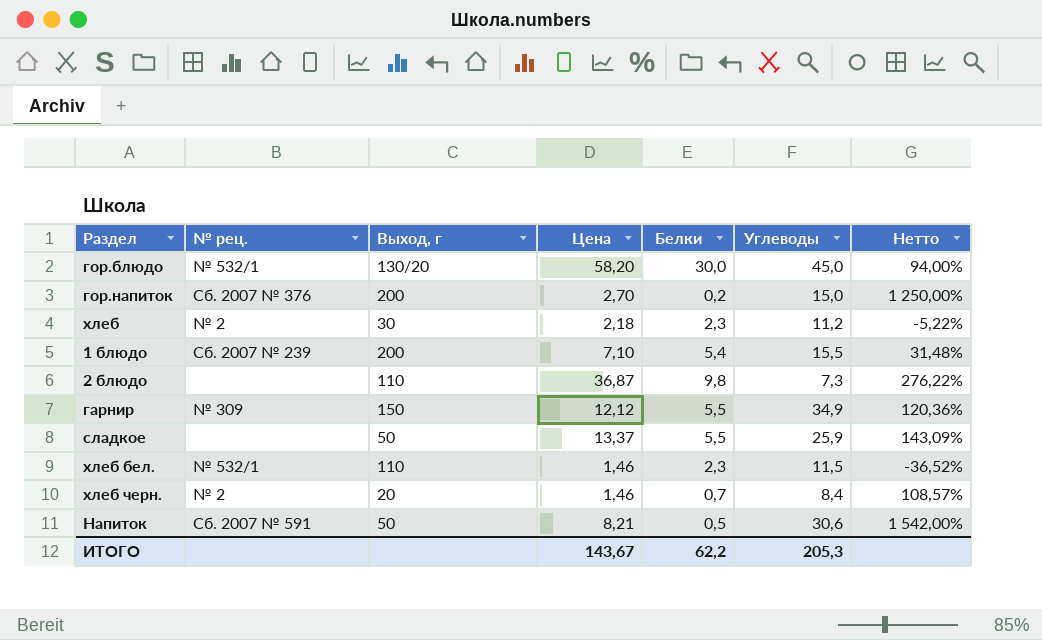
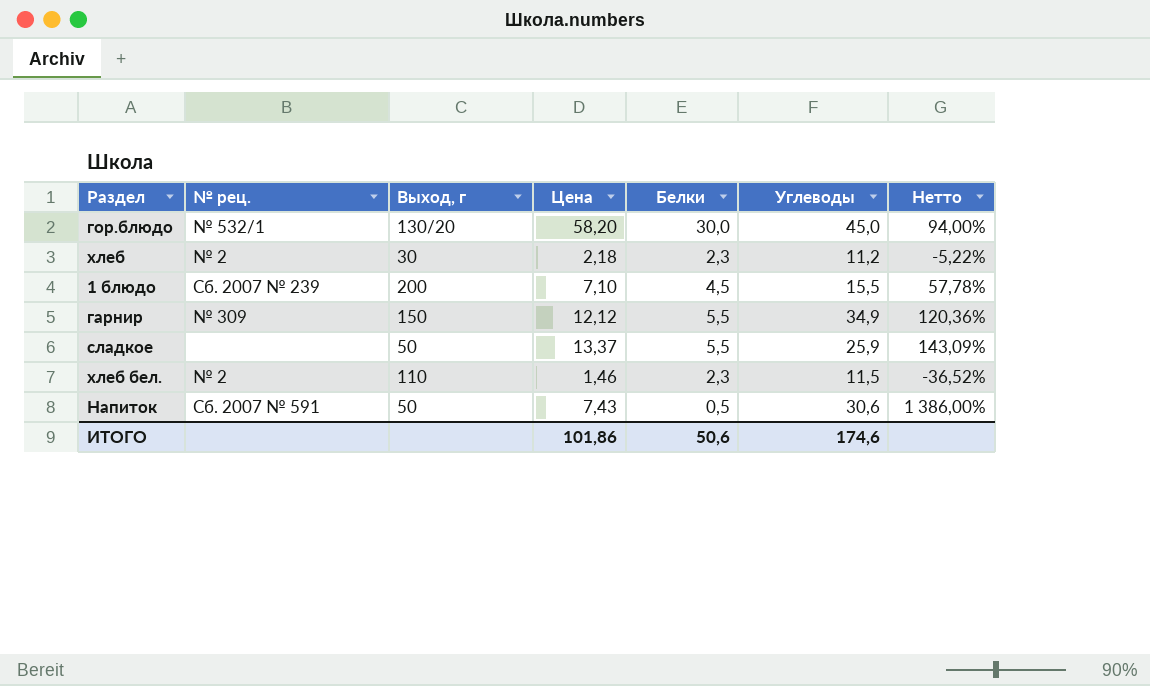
row гор.напиток: Сб. 2007 № 376 | 200 | 2,70 | 0,2 | 15,0 | 1 250,00% -> none
row 2 блюдо: none | 110 | 36,87 | 9,8 | 7,3 | 276,22% -> none
row хлеб черн.: № 2 | 20 | 1,46 | 0,7 | 8,4 | 108,57% -> none
1 блюдо | Белки: 5,4 -> 4,5
1 блюдо | Нетто: 31,48% -> 57,78%
хлеб бел. | № рец.: № 532/1 -> № 2
Напиток | Цена: 8,21 -> 7,43
Напиток | Нетто: 1 542,00% -> 1 386,00%
ИТОГО | Цена: 143,67 -> 101,86
ИТОГО | Белки: 62,2 -> 50,6
ИТОГО | Углеводы: 205,3 -> 174,6

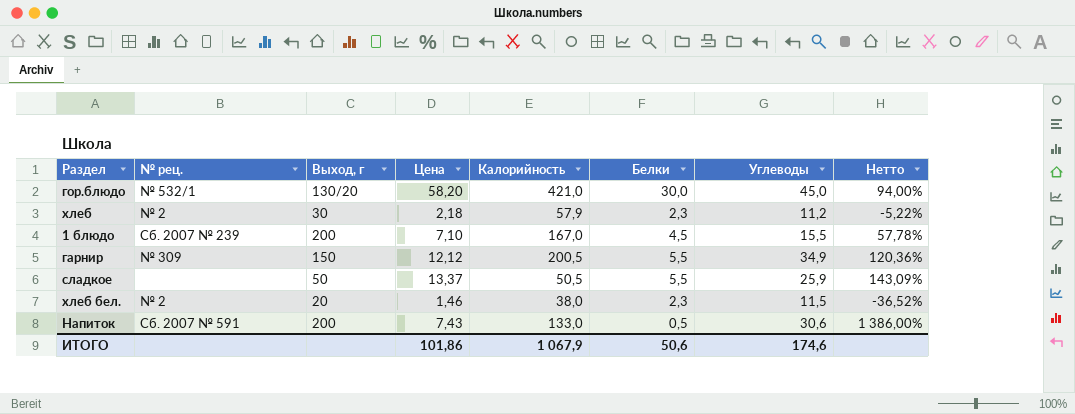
column Калорийность | position: none -> 5
хлеб бел. | Выход, г: 110 -> 20
Напиток | Выход, г: 50 -> 200

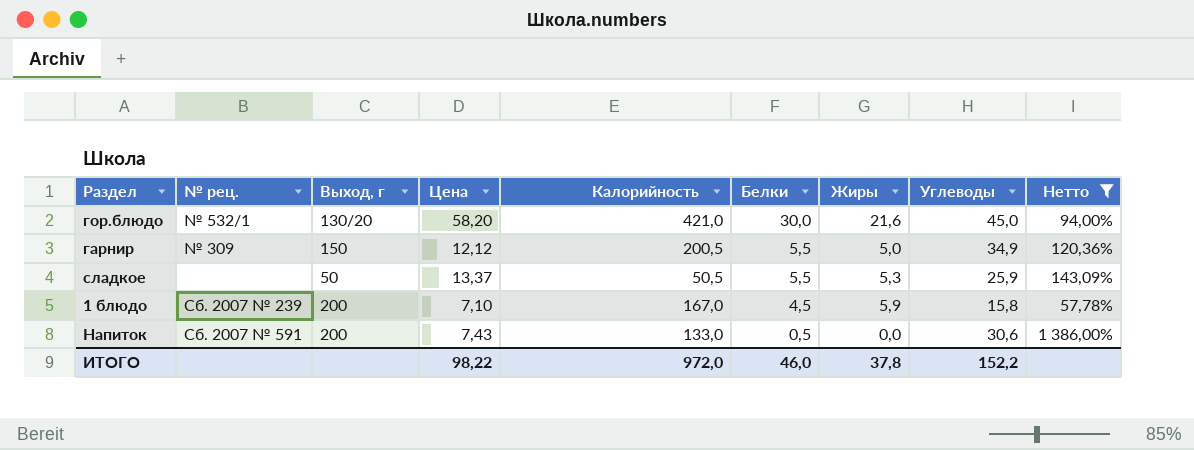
filter: none -> Нетто >= 57,78%
row order: none -> Белки descending
column Жиры | position: none -> 7
1 блюдо | Углеводы: 15,5 -> 15,8
ИТОГО | Цена: 101,86 -> 98,22
ИТОГО | Калорийность: 1 067,9 -> 972,0
ИТОГО | Белки: 50,6 -> 46,0
ИТОГО | Углеводы: 174,6 -> 152,2

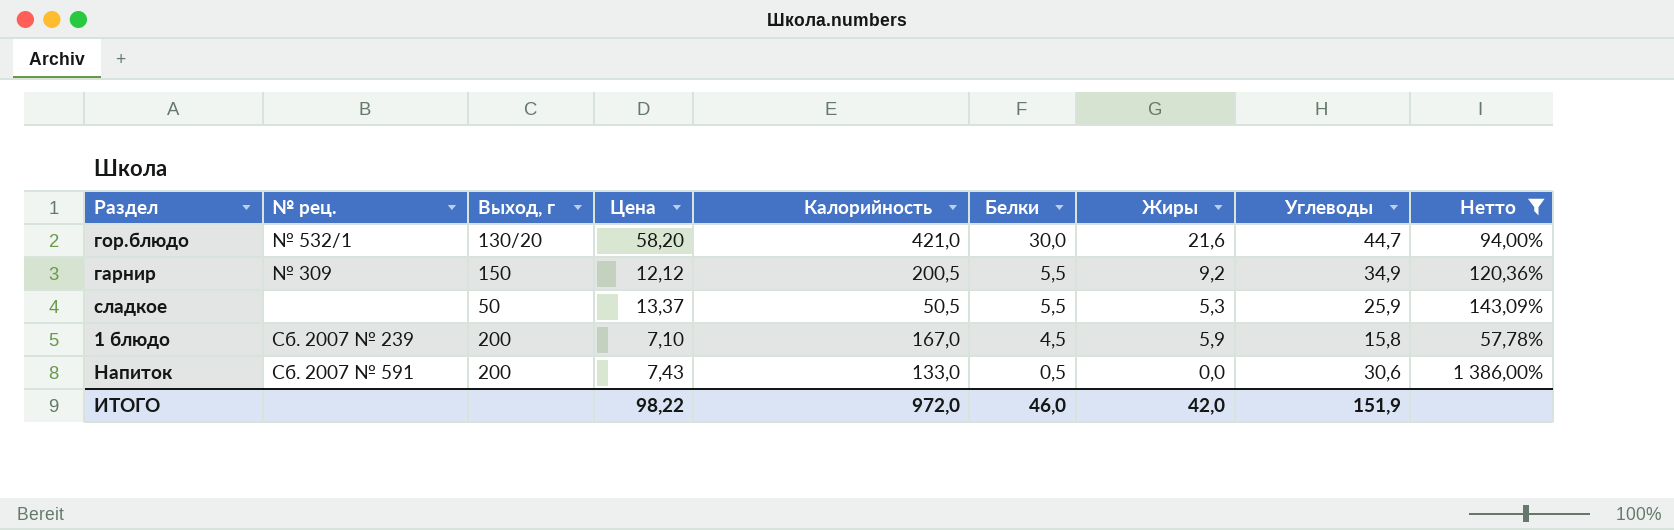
гор.блюдо | Углеводы: 45,0 -> 44,7
гарнир | Жиры: 5,0 -> 9,2
ИТОГО | Жиры: 37,8 -> 42,0
ИТОГО | Углеводы: 152,2 -> 151,9

